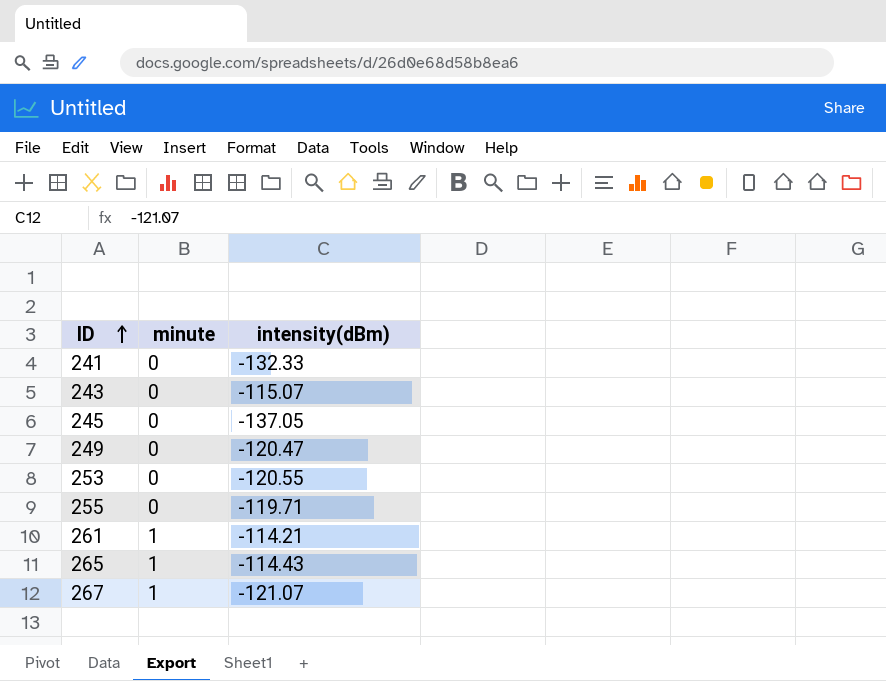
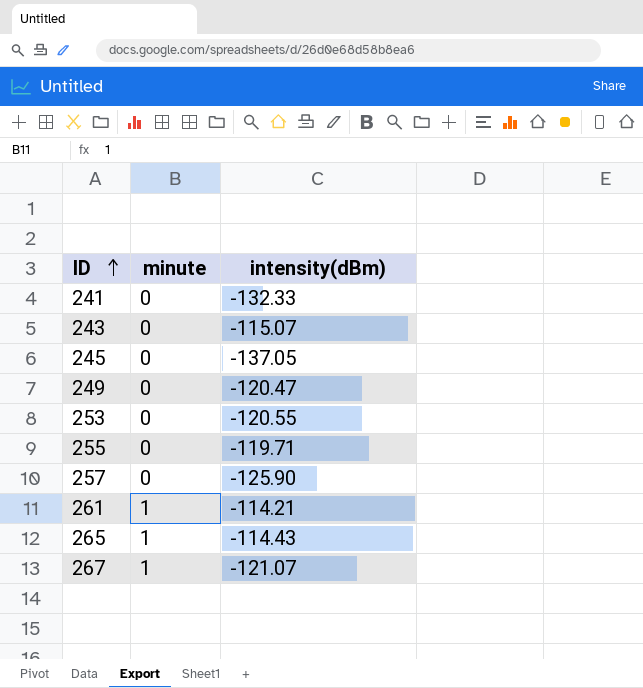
row 257: none -> 0 | -125.90

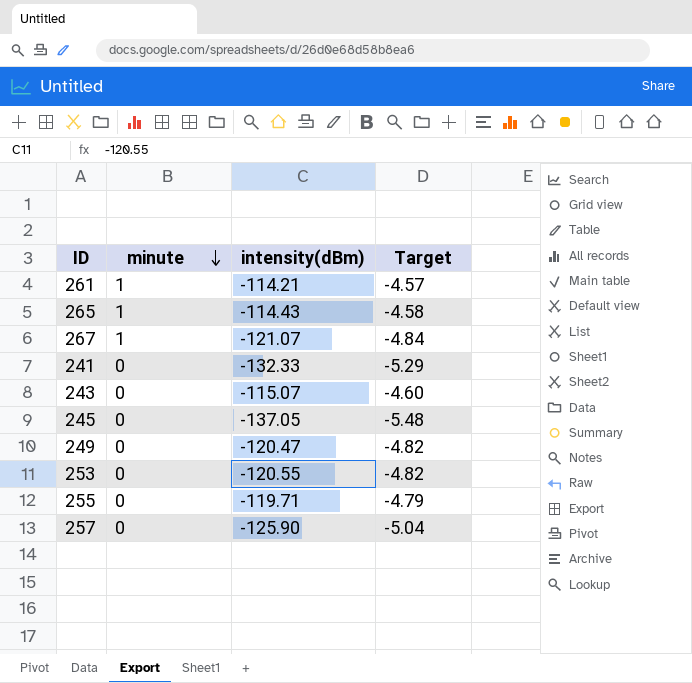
row order: ID ascending -> minute descending
column Target | formula: none -> [intensity(dBm)] * 0.04

